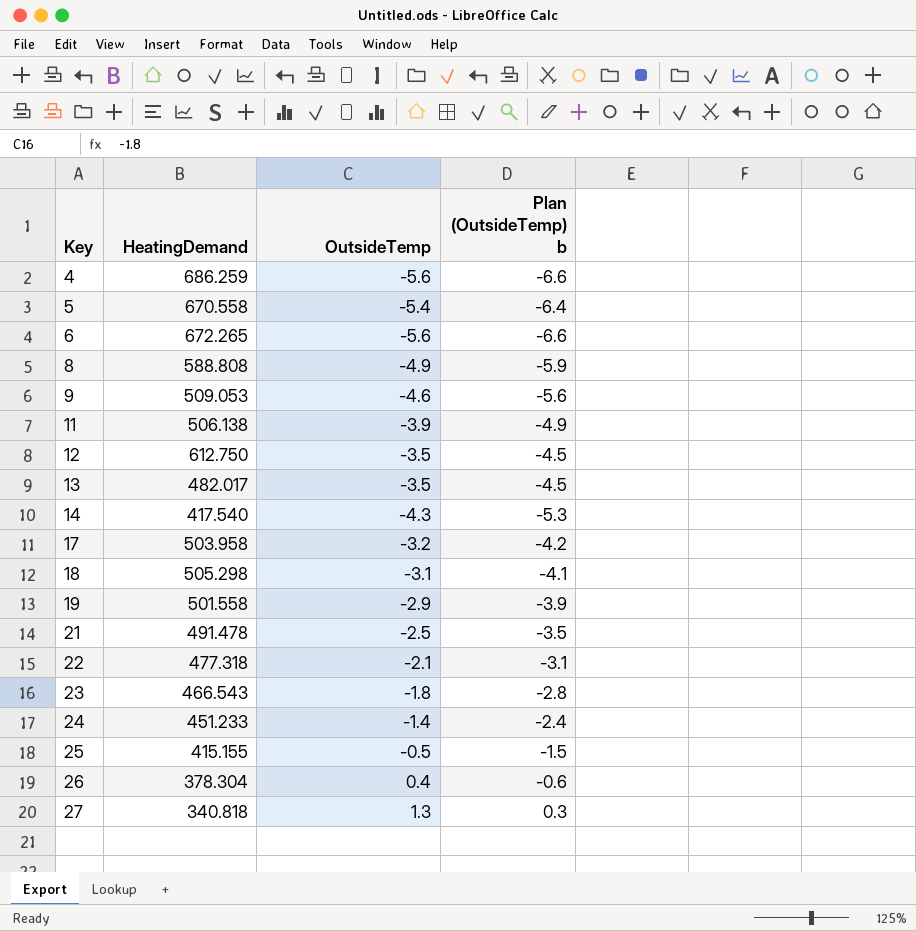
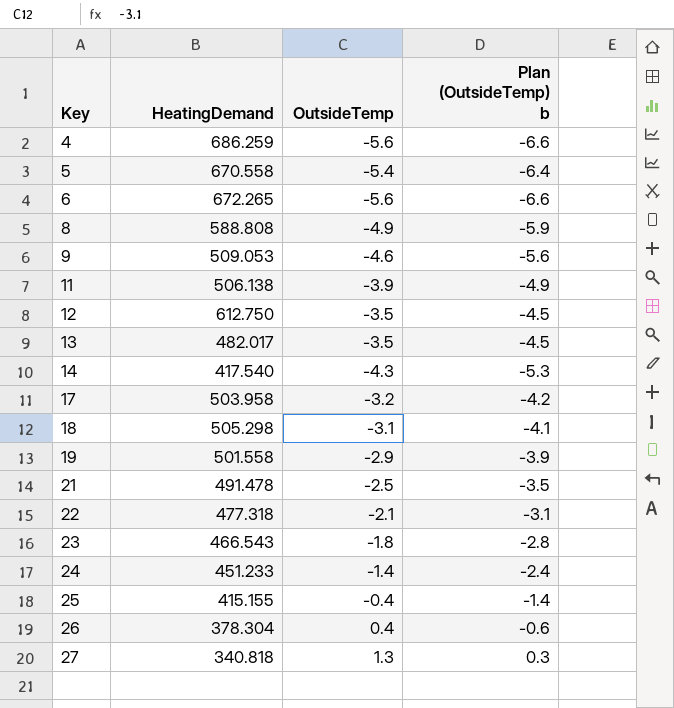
25 | OutsideTemp: -0.5 -> -0.4
25 | Plan (OutsideTemp) b: -1.5 -> -1.4

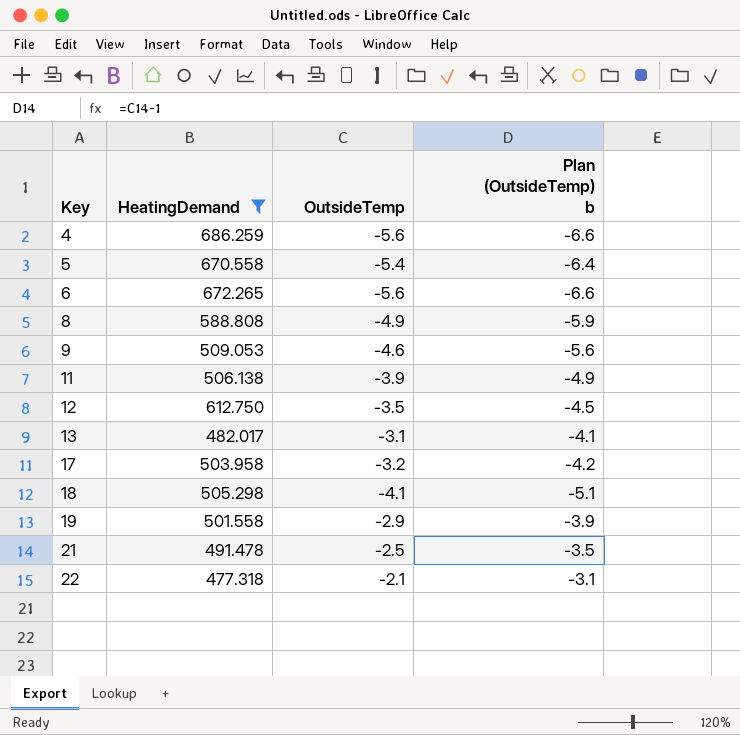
filter: none -> HeatingDemand >= 477.318
13 | OutsideTemp: -3.5 -> -3.1
13 | Plan (OutsideTemp) b: -4.5 -> -4.1
18 | OutsideTemp: -3.1 -> -4.1
18 | Plan (OutsideTemp) b: -4.1 -> -5.1

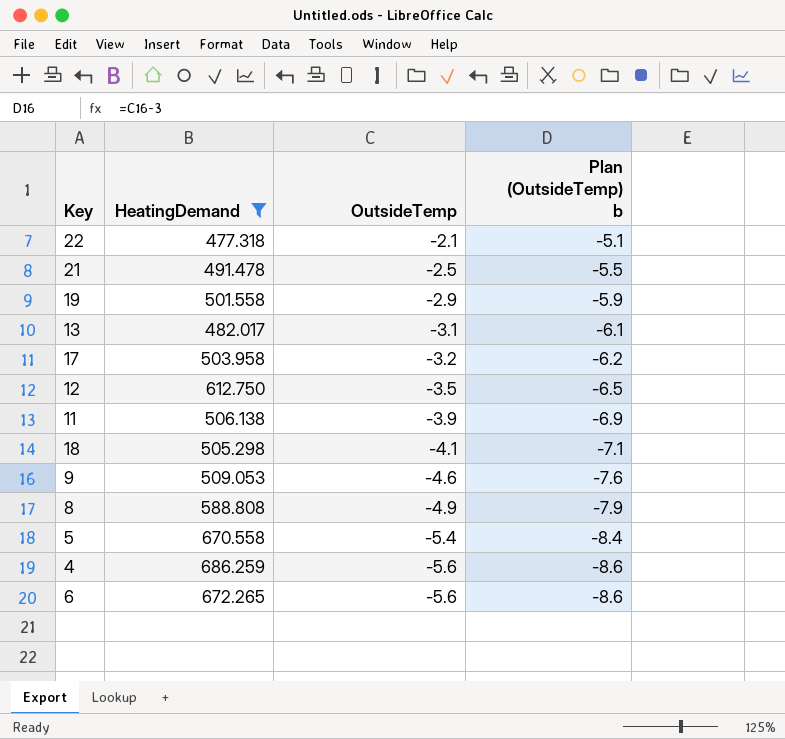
row order: Key ascending -> OutsideTemp descending
column Plan (OutsideTemp) b | formula: [OutsideTemp] - 1 -> [OutsideTemp] - 3

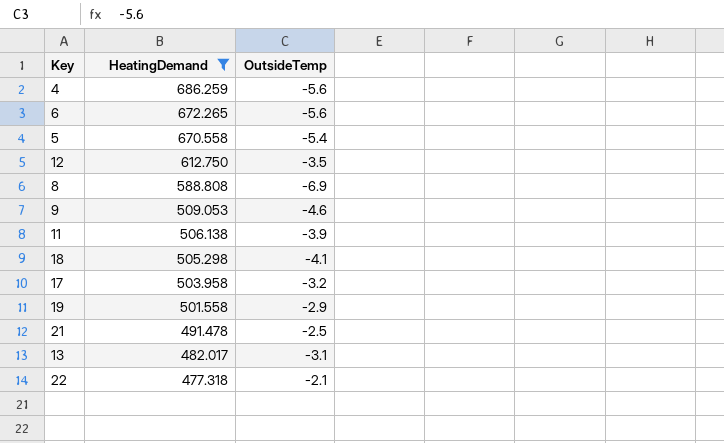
row order: OutsideTemp descending -> HeatingDemand descending
column Plan (OutsideTemp) b | formula: [OutsideTemp] - 3 -> none
8 | OutsideTemp: -4.9 -> -6.9

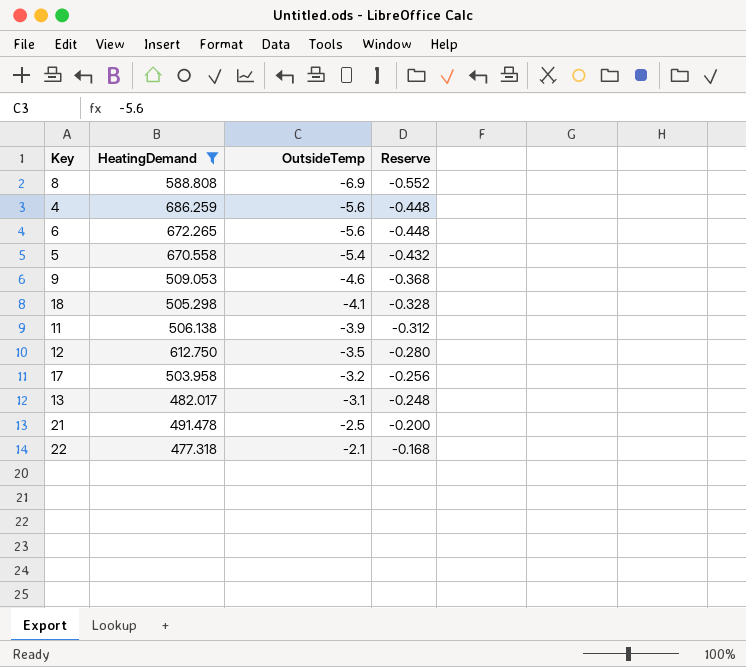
row order: HeatingDemand descending -> OutsideTemp ascending
column Reserve | formula: none -> [OutsideTemp] * 0.08
row 19: 501.558 | -2.9 -> none

